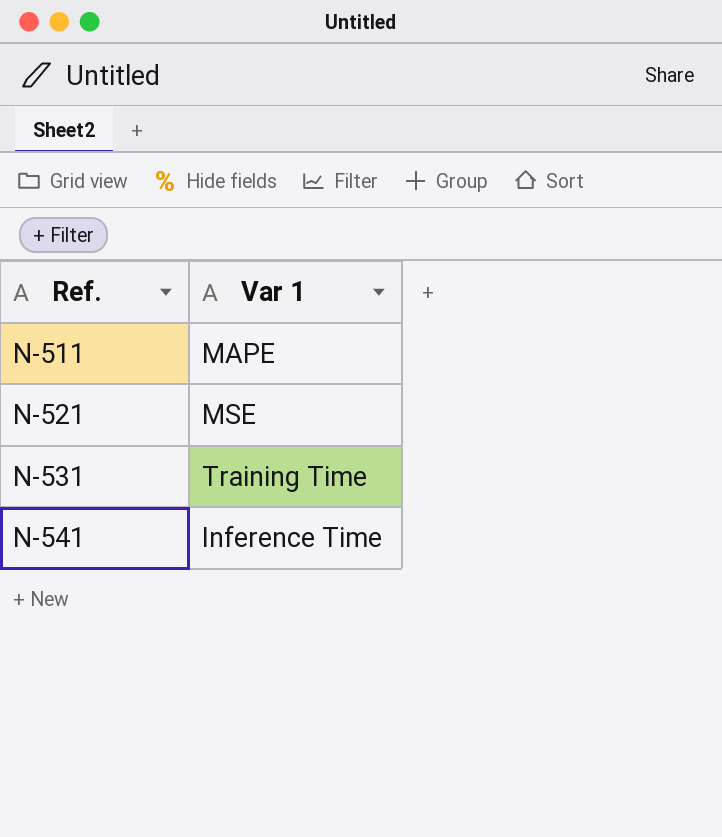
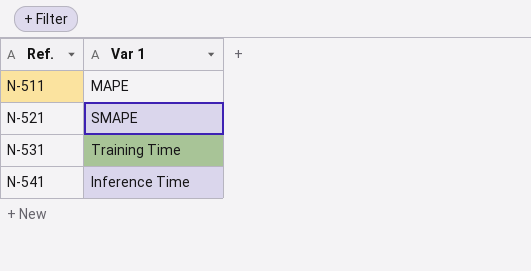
N-521 | Var 1: MSE -> SMAPE

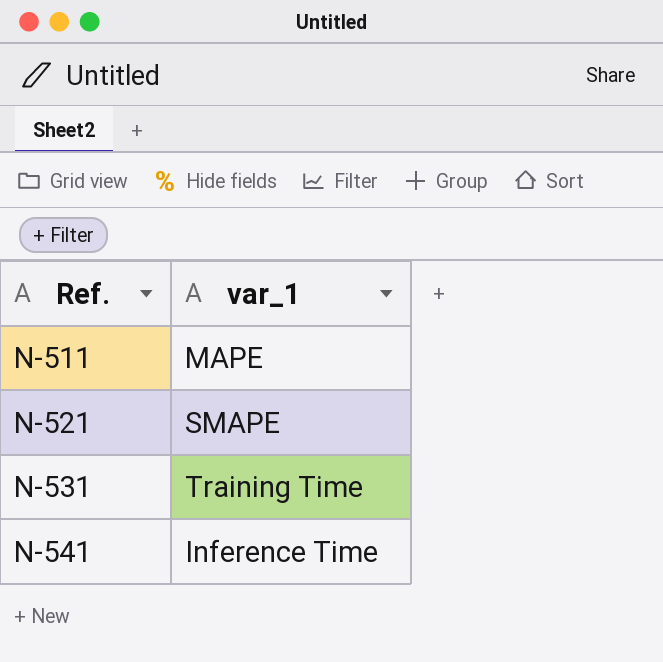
column name: Var 1 -> var_1

